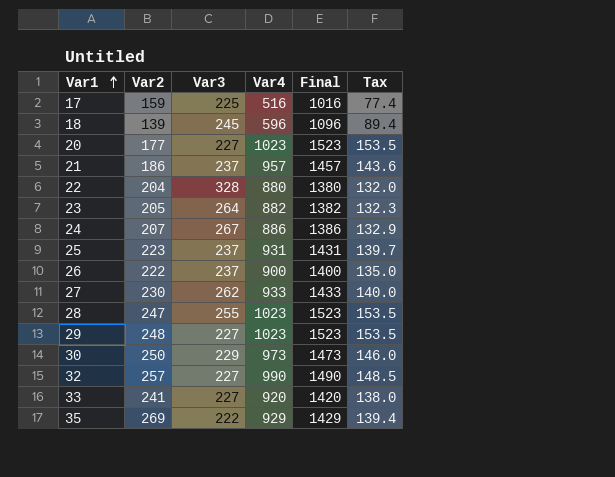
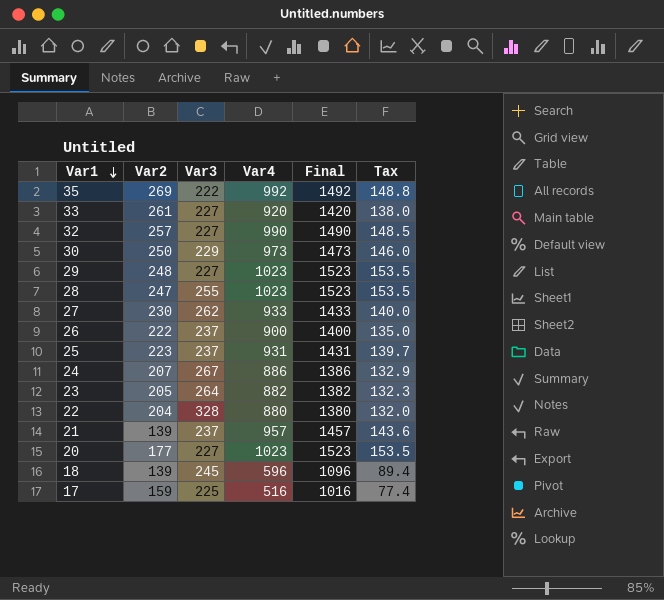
row order: Var1 ascending -> Var1 descending
35 | Var4: 929 -> 992
35 | Final: 1429 -> 1492
35 | Tax: 139.4 -> 148.8
33 | Var2: 241 -> 261
21 | Var2: 186 -> 139

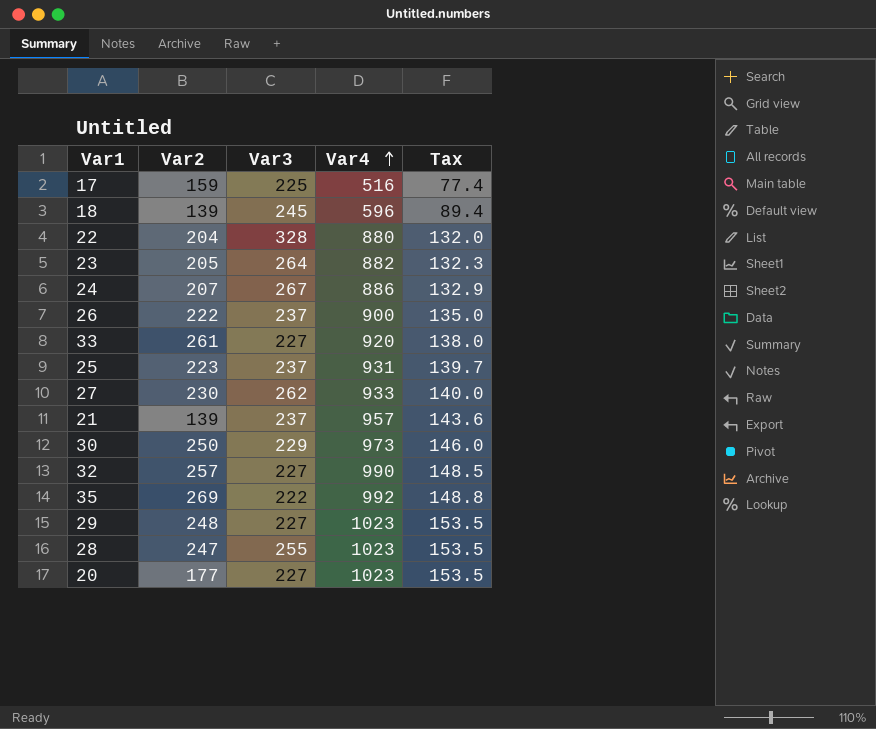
row order: Var1 descending -> Var4 ascending
column Final | formula: [Var4] + 500 -> none

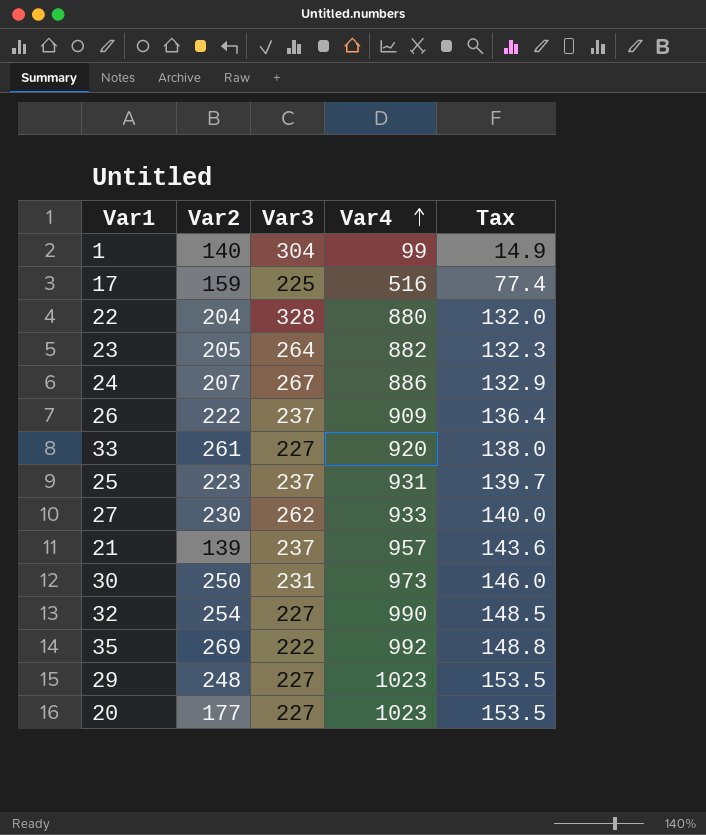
row 18: 139 | 245 | 596 | 89.4 -> none
row 28: 247 | 255 | 1023 | 153.5 -> none
row 1: none -> 140 | 304 | 99 | 14.9
26 | Var4: 900 -> 909
26 | Tax: 135.0 -> 136.4
30 | Var3: 229 -> 231
32 | Var2: 257 -> 254

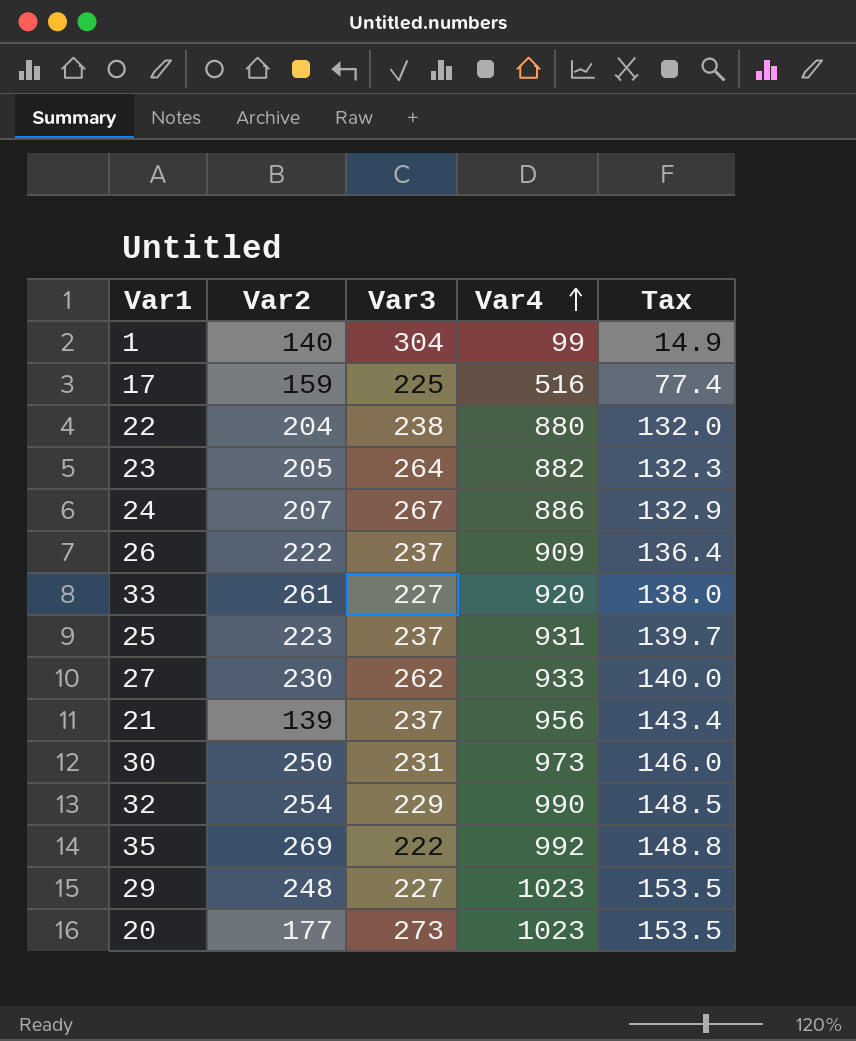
22 | Var3: 328 -> 238
21 | Var4: 957 -> 956
21 | Tax: 143.6 -> 143.4
32 | Var3: 227 -> 229
20 | Var3: 227 -> 273

